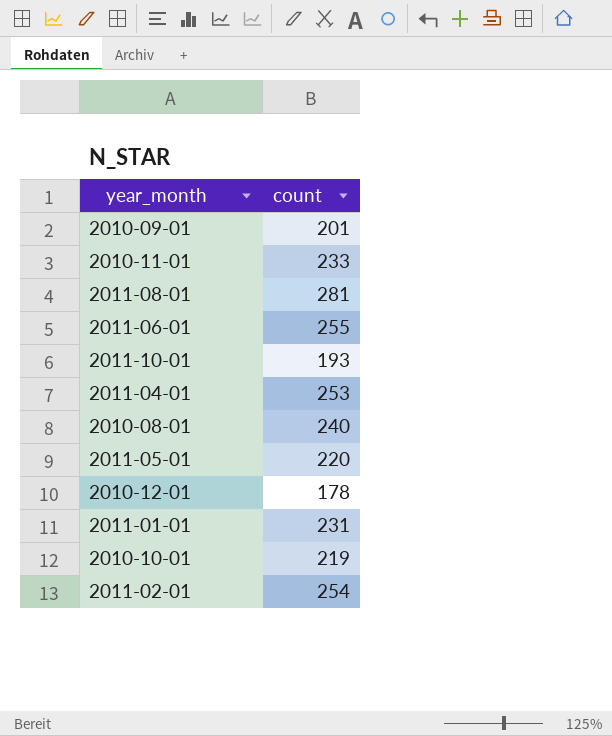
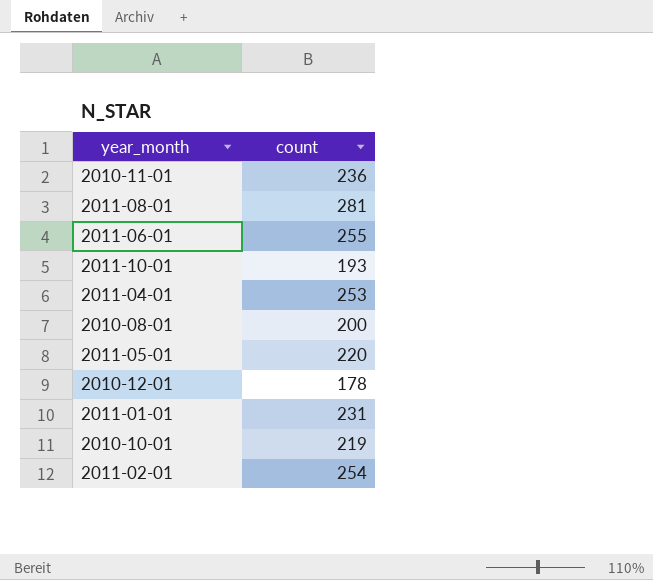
row 2010-09-01: 201 -> none
2010-11-01 | count: 233 -> 236
2010-08-01 | count: 240 -> 200

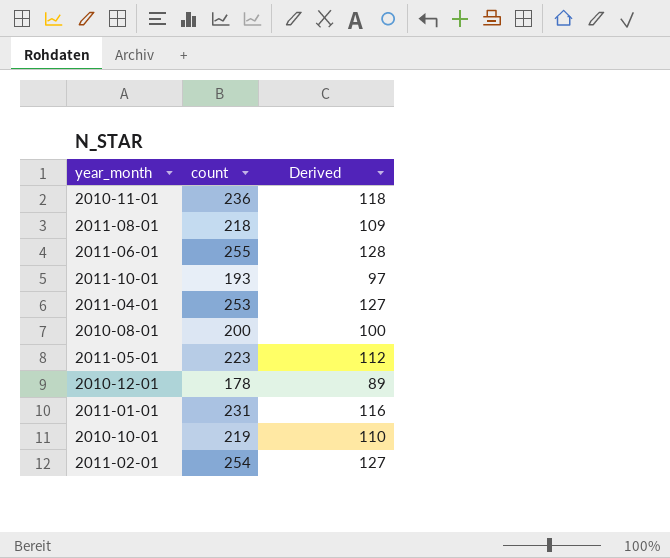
column Derived | formula: none -> [count] * 0.5
2011-08-01 | count: 281 -> 218
2011-05-01 | count: 220 -> 223

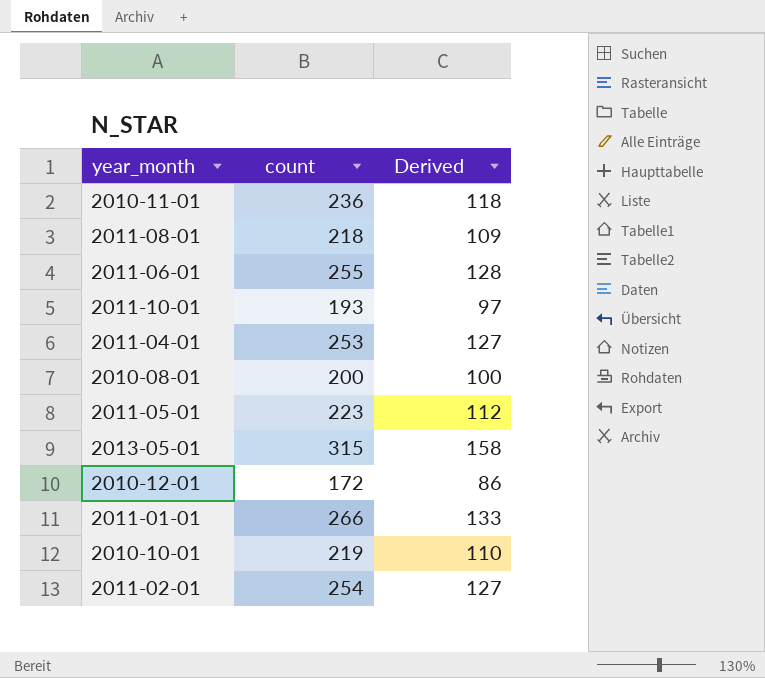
row 2013-05-01: none -> 315 | 158
2010-12-01 | count: 178 -> 172
2010-12-01 | Derived: 89 -> 86
2011-01-01 | count: 231 -> 266
2011-01-01 | Derived: 116 -> 133

